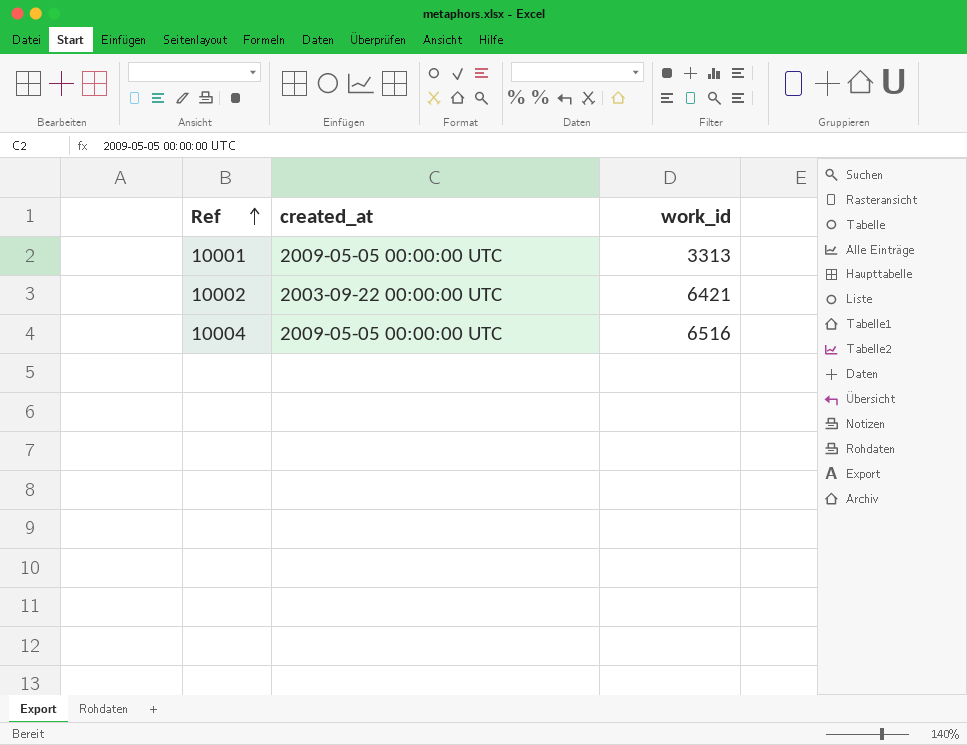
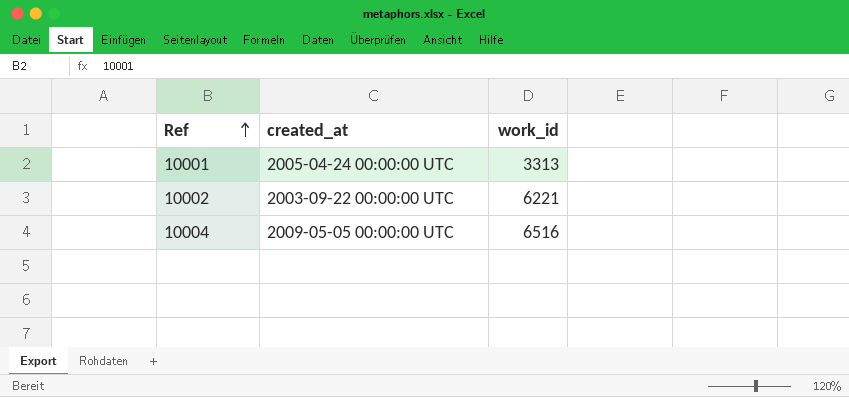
10001 | created_at: 2009-05-05 00:00:00 UTC -> 2005-04-24 00:00:00 UTC
10002 | work_id: 6421 -> 6221

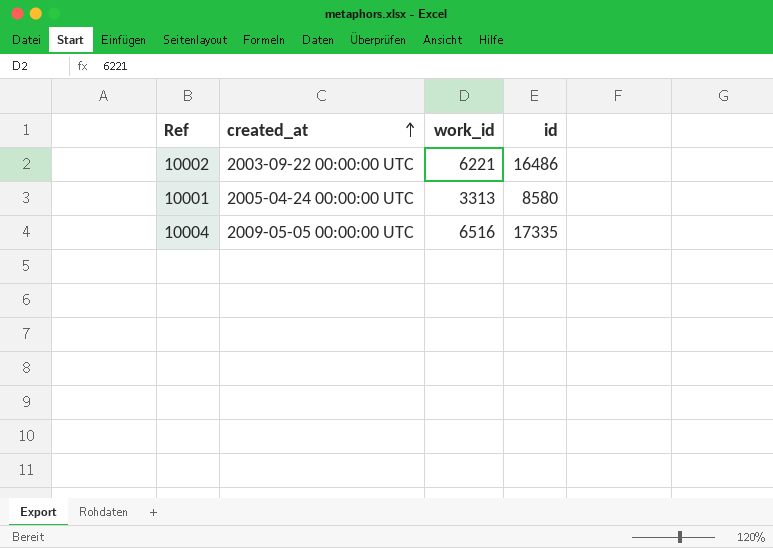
row order: Ref ascending -> created_at ascending
column id | position: none -> 4

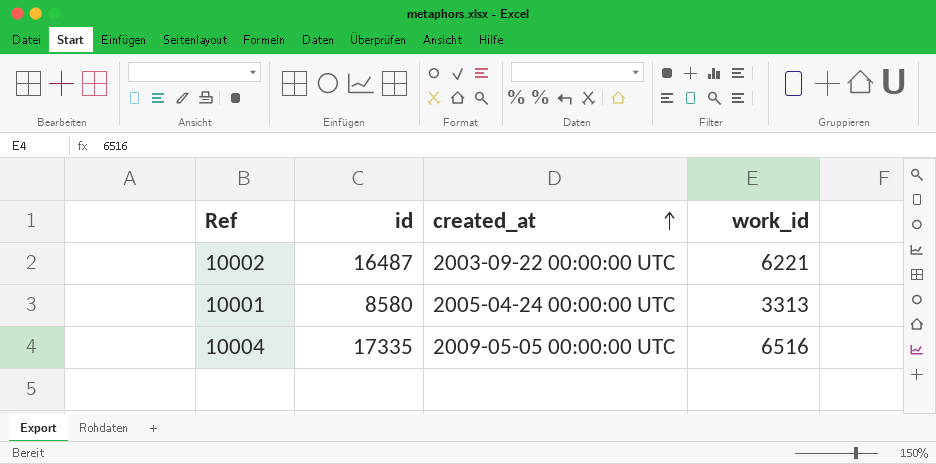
column id | position: 4 -> 2
10002 | id: 16486 -> 16487

